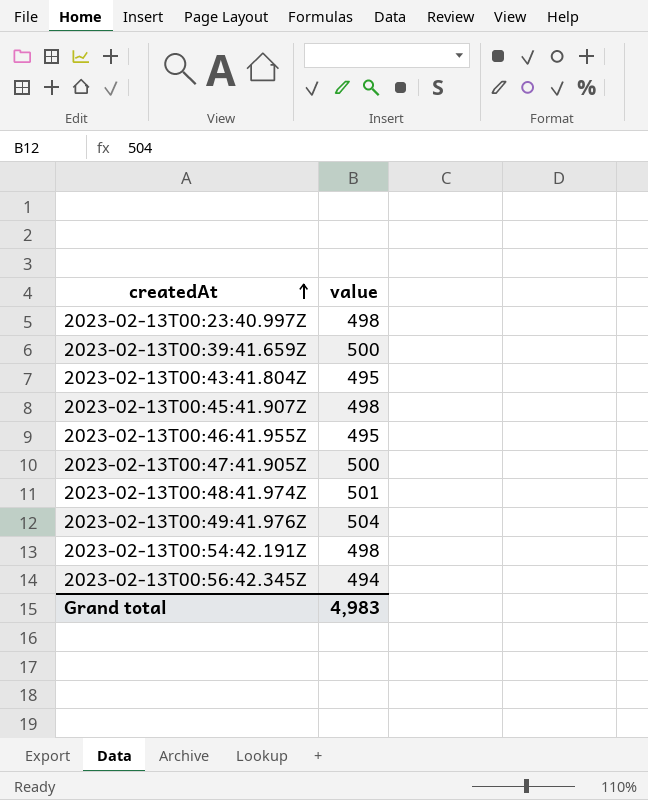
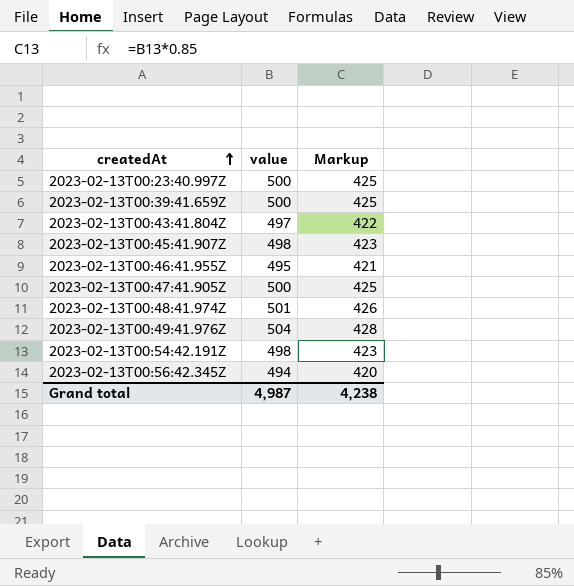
column Markup | formula: none -> [value] * 0.85
2023-02-13T00:23:40.997Z | value: 498 -> 500
2023-02-13T00:43:41.804Z | value: 495 -> 497
Grand total | value: 4,983 -> 4,987

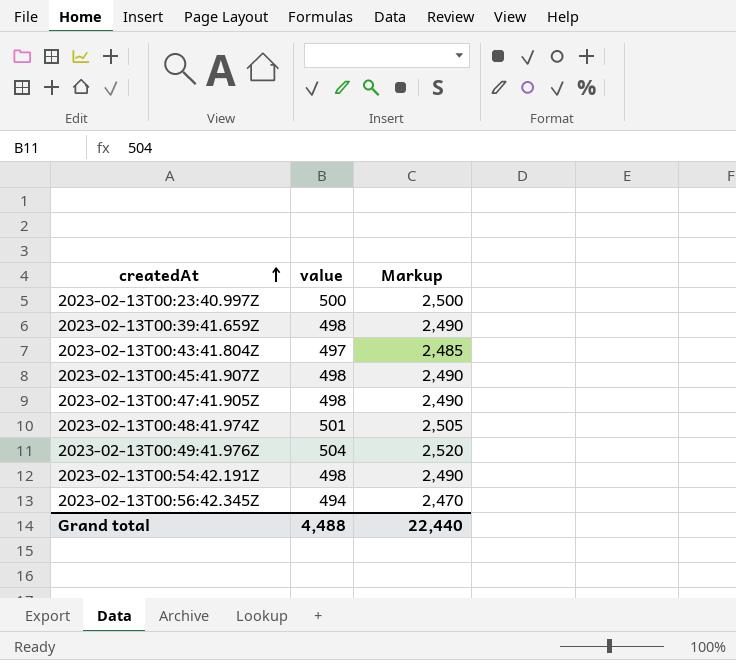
column Markup | formula: [value] * 0.85 -> [value] * 5
row 2023-02-13T00:46:41.955Z: 495 | 421 -> none
2023-02-13T00:39:41.659Z | value: 500 -> 498
2023-02-13T00:47:41.905Z | value: 500 -> 498
Grand total | value: 4,987 -> 4,488
Grand total | Markup: 4,238 -> 22,440

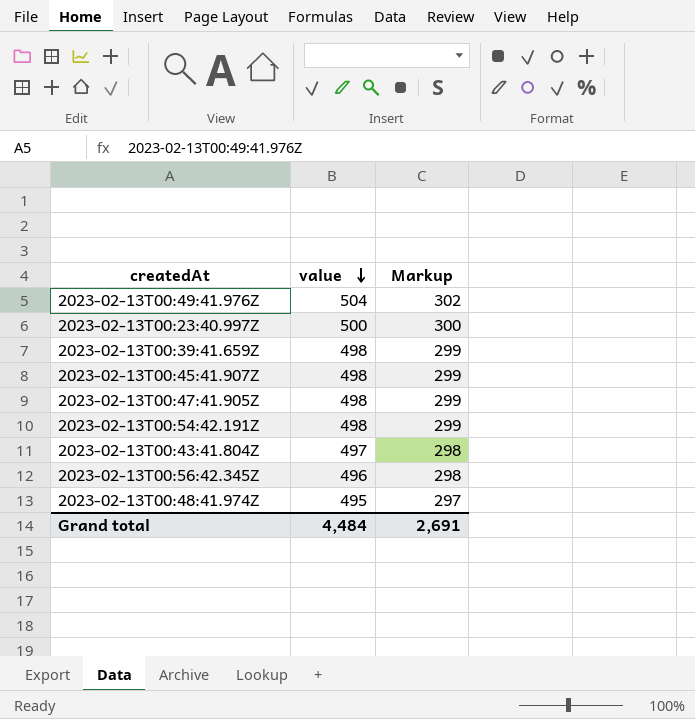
row order: createdAt ascending -> value descending
column Markup | formula: [value] * 5 -> [value] * 0.6
2023-02-13T00:56:42.345Z | value: 494 -> 496
2023-02-13T00:48:41.974Z | value: 501 -> 495
Grand total | value: 4,488 -> 4,484
Grand total | Markup: 22,440 -> 2,691

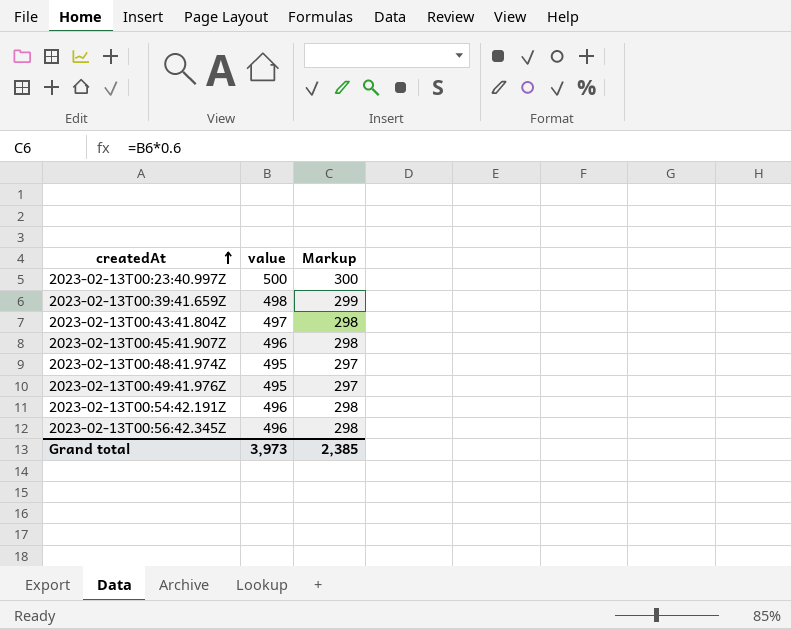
row order: value descending -> createdAt ascending
row 2023-02-13T00:47:41.905Z: 498 | 299 -> none
2023-02-13T00:45:41.907Z | value: 498 -> 496
2023-02-13T00:45:41.907Z | Markup: 299 -> 298
2023-02-13T00:49:41.976Z | value: 504 -> 495
2023-02-13T00:49:41.976Z | Markup: 302 -> 297
2023-02-13T00:54:42.191Z | value: 498 -> 496
2023-02-13T00:54:42.191Z | Markup: 299 -> 298
Grand total | value: 4,484 -> 3,973
Grand total | Markup: 2,691 -> 2,385

